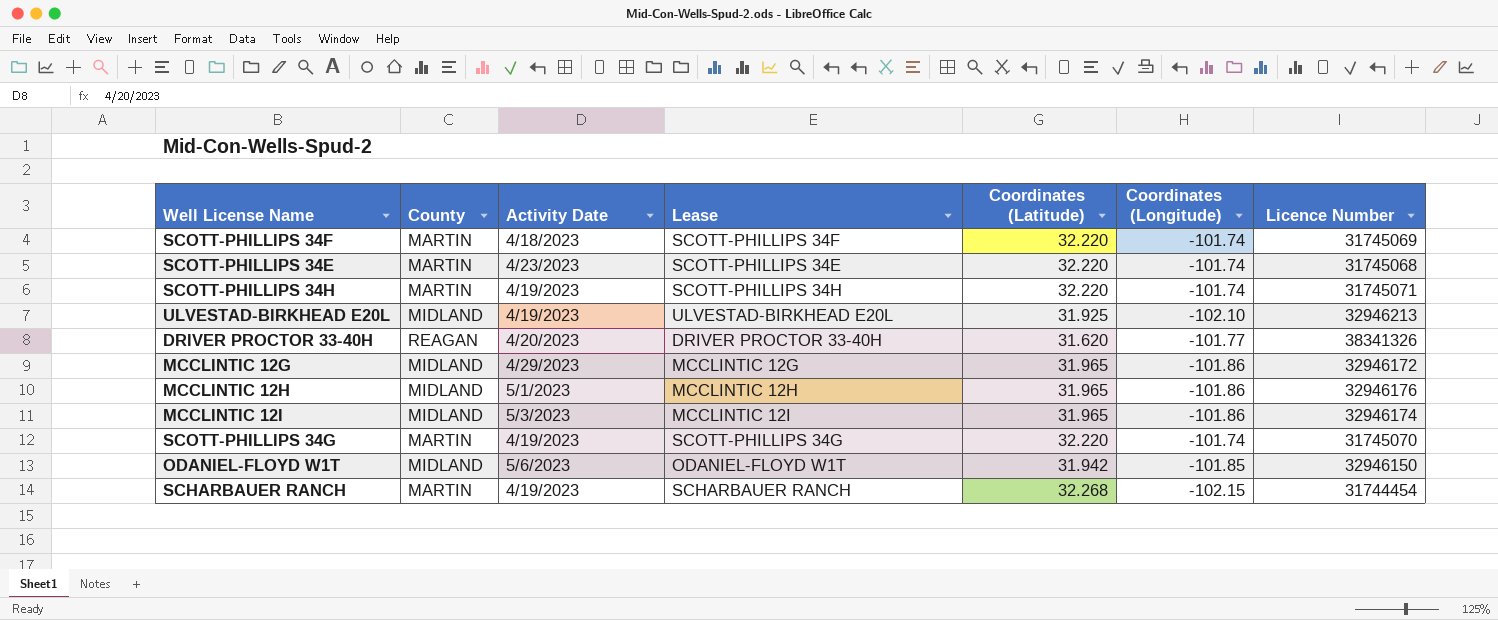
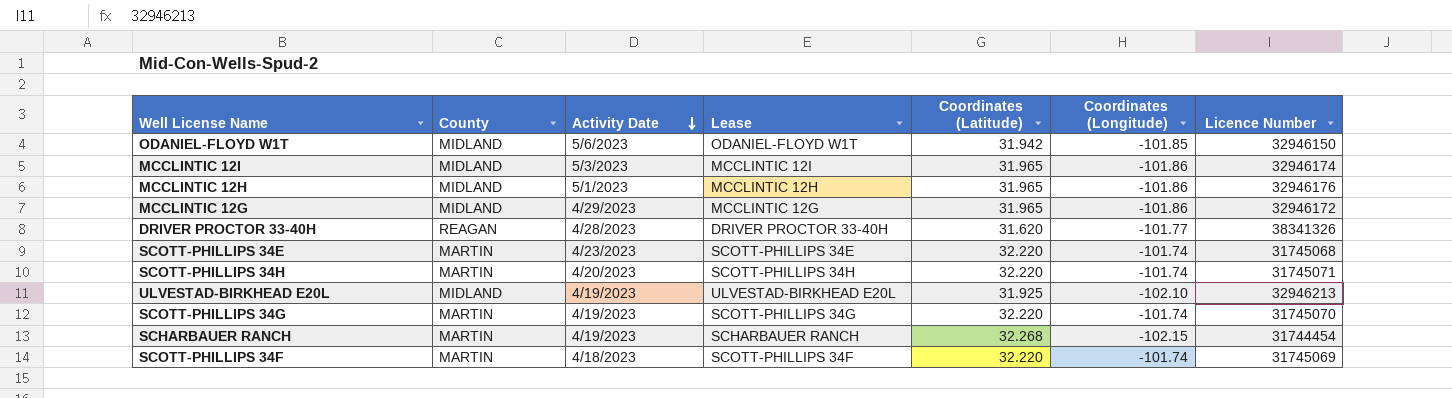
row order: none -> Activity Date descending
DRIVER PROCTOR 33-40H | Activity Date: 4/20/2023 -> 4/28/2023
SCOTT-PHILLIPS 34H | Activity Date: 4/19/2023 -> 4/20/2023

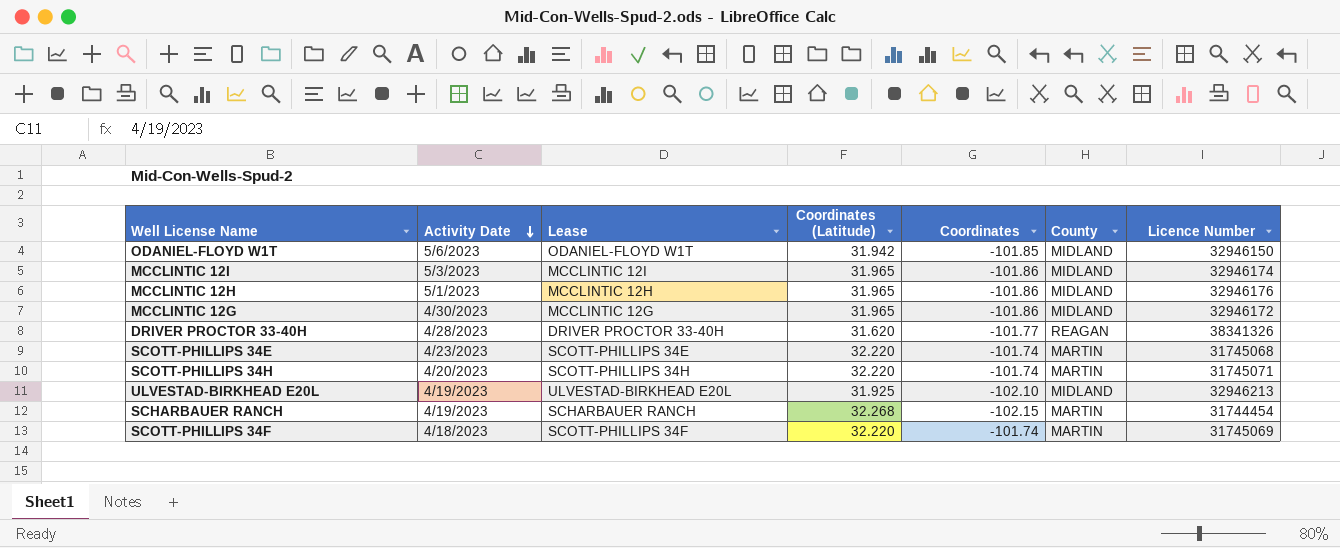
column name: Coordinates (Longitude) -> Coordinates
column County | position: 2 -> 6
row SCOTT-PHILLIPS 34G: MARTIN | 4/19/2023 | SCOTT-PHILLIPS 34G | 32.220 | -101.74 | 31745070 -> none
MCCLINTIC 12G | Activity Date: 4/29/2023 -> 4/30/2023

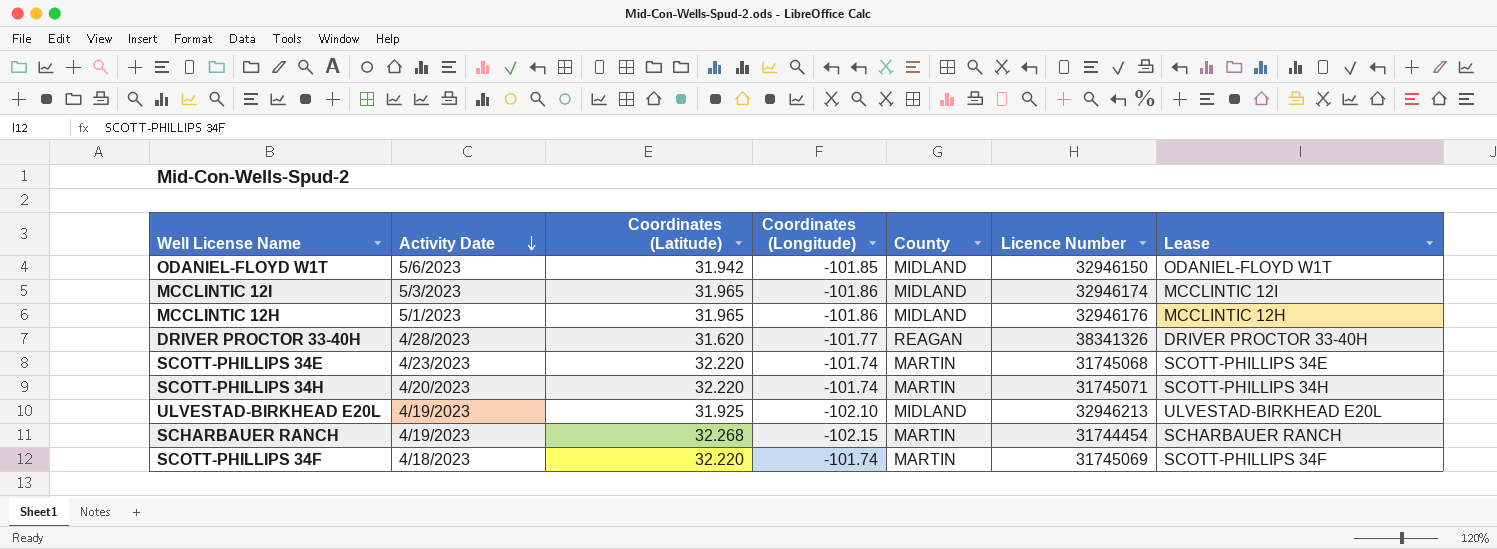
column name: Coordinates -> Coordinates (Longitude)
column Lease | position: 3 -> 7
row MCCLINTIC 12G: 4/30/2023 | MCCLINTIC 12G | 31.965 | -101.86 | MIDLAND | 32946172 -> none

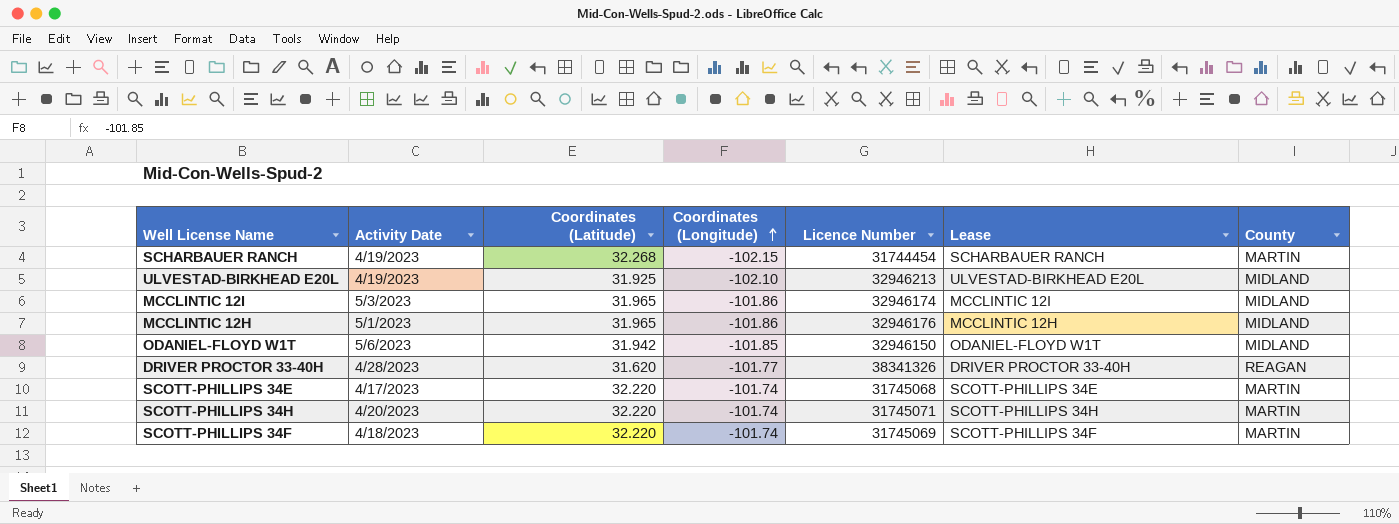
row order: Activity Date descending -> Coordinates (Longitude) ascending
column County | position: 5 -> 7
SCOTT-PHILLIPS 34E | Activity Date: 4/23/2023 -> 4/17/2023

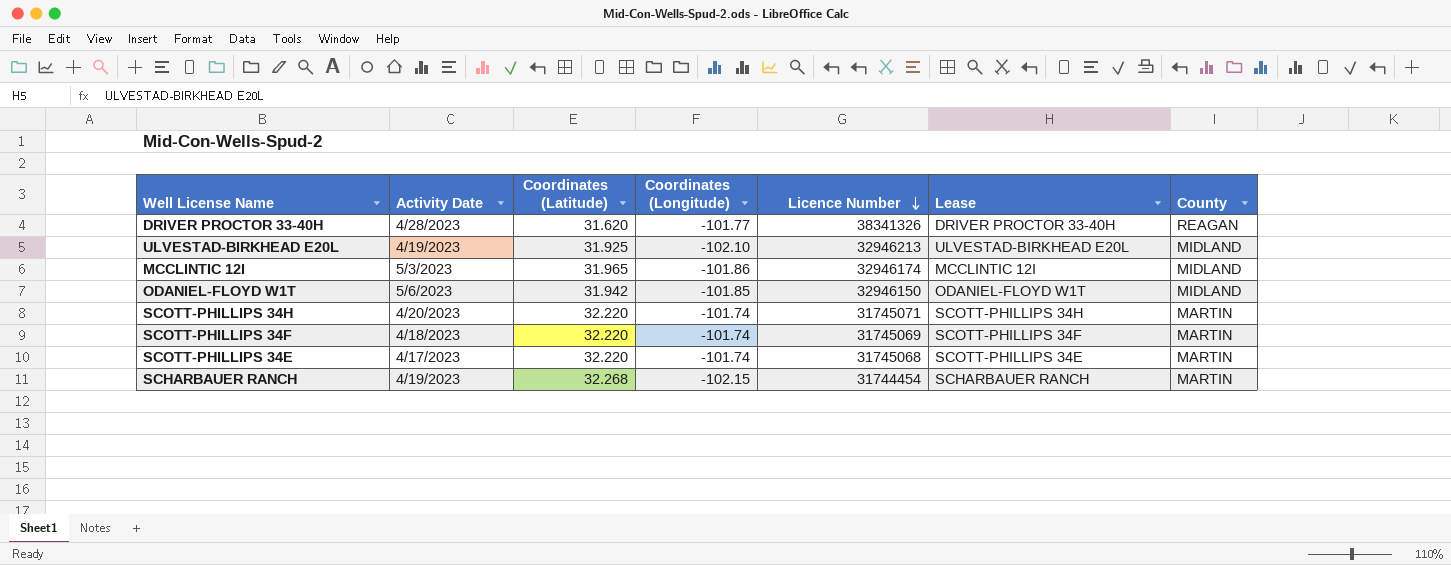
row order: Coordinates (Longitude) ascending -> Licence Number descending
row MCCLINTIC 12H: 5/1/2023 | 31.965 | -101.86 | 32946176 | MCCLINTIC 12H | MIDLAND -> none

